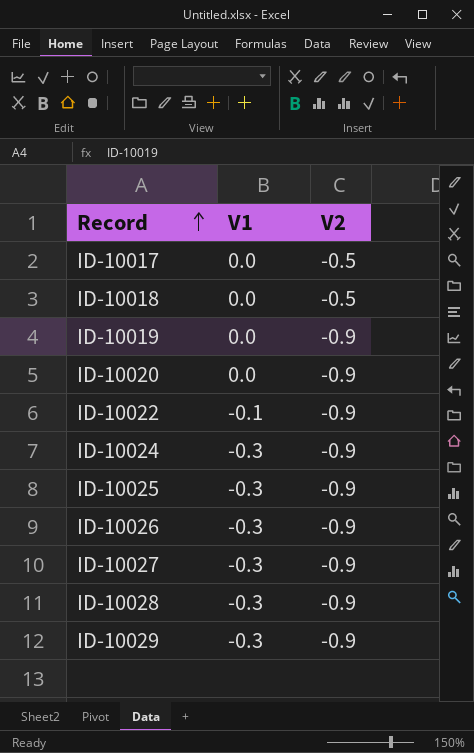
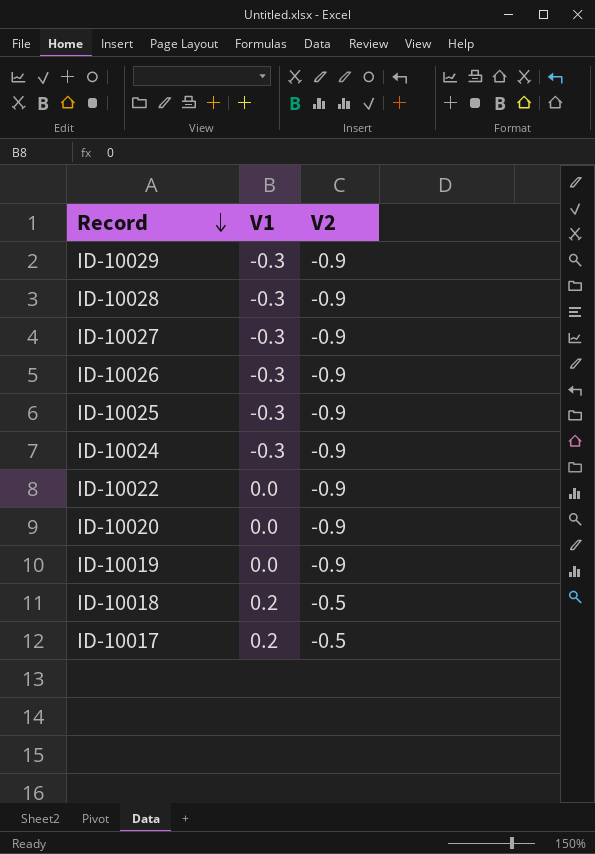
row order: Record ascending -> Record descending
ID-10022 | V1: -0.1 -> 0.0
ID-10018 | V1: 0.0 -> 0.2
ID-10017 | V1: 0.0 -> 0.2

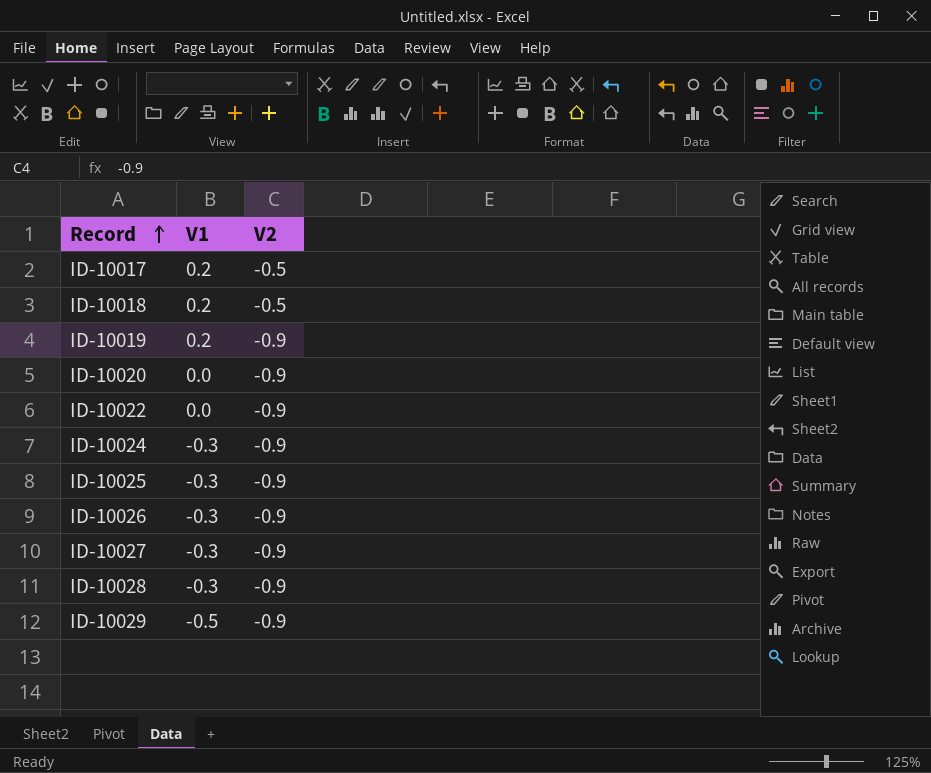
row order: Record descending -> Record ascending
ID-10019 | V1: 0.0 -> 0.2
ID-10029 | V1: -0.3 -> -0.5

